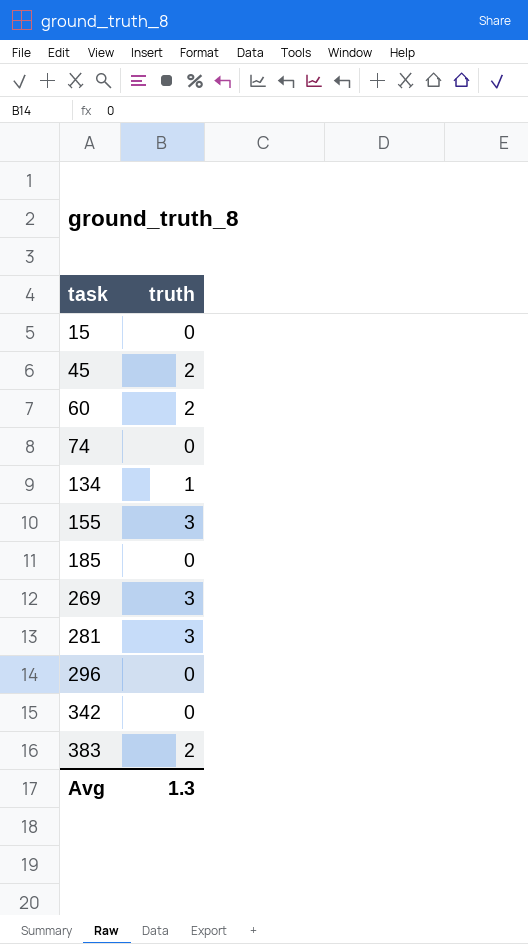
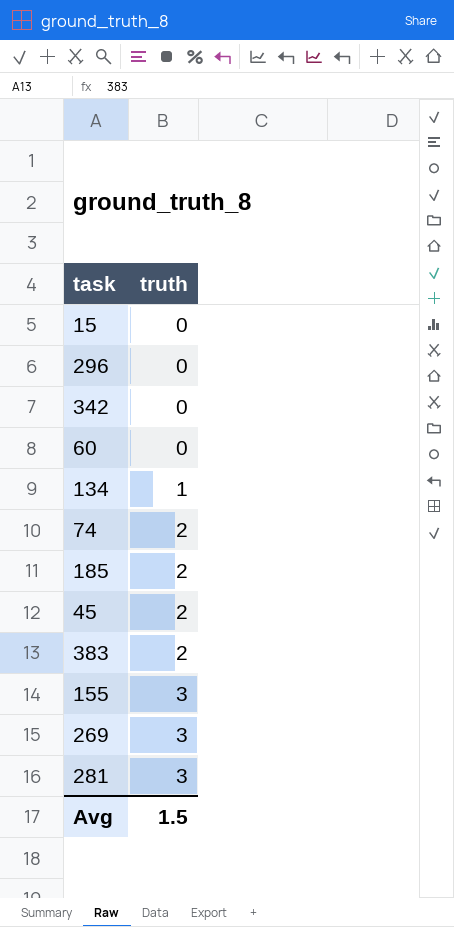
row order: task ascending -> truth ascending
60 | truth: 2 -> 0
74 | truth: 0 -> 2
185 | truth: 0 -> 2
Avg | truth: 1.3 -> 1.5

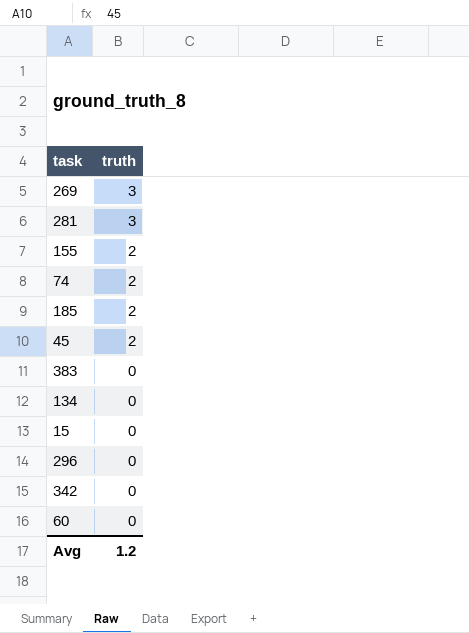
row order: truth ascending -> truth descending
155 | truth: 3 -> 2
383 | truth: 2 -> 0
134 | truth: 1 -> 0
Avg | truth: 1.5 -> 1.2

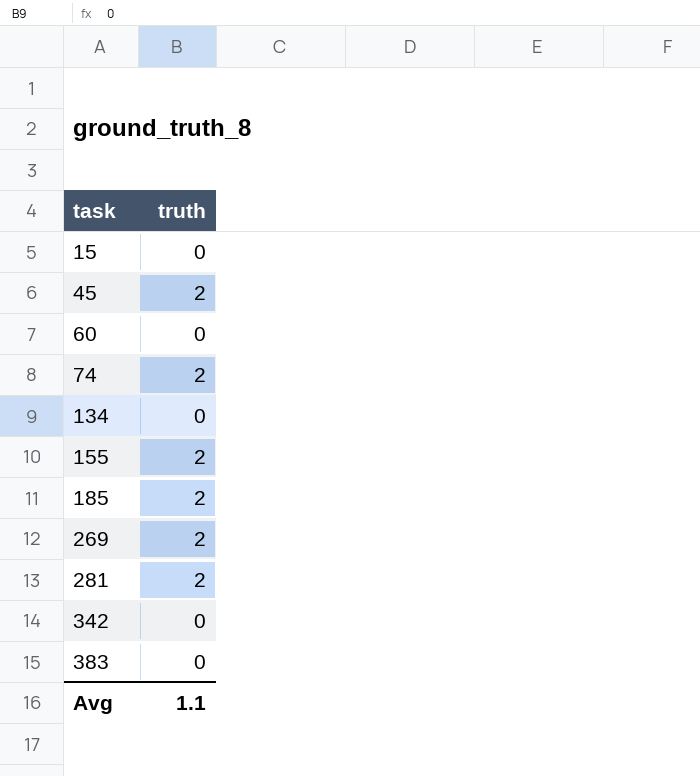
row order: truth descending -> task ascending
row 296: 0 -> none
269 | truth: 3 -> 2
281 | truth: 3 -> 2
Avg | truth: 1.2 -> 1.1

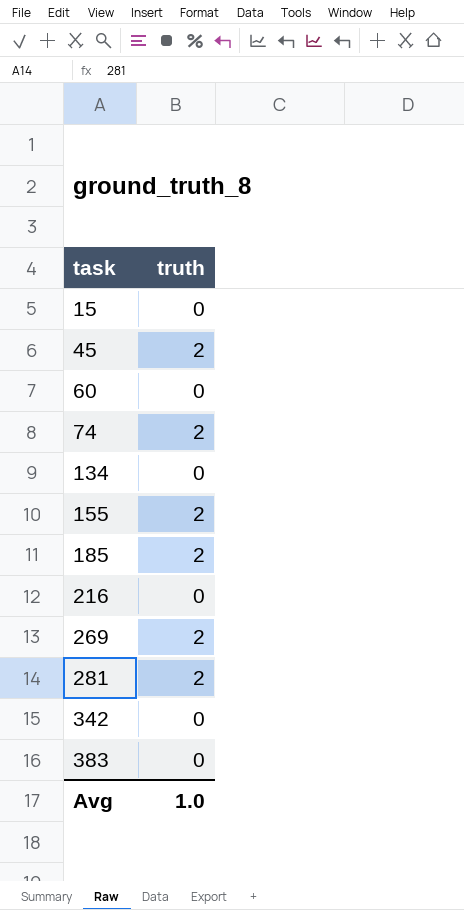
row 216: none -> 0
Avg | truth: 1.1 -> 1.0

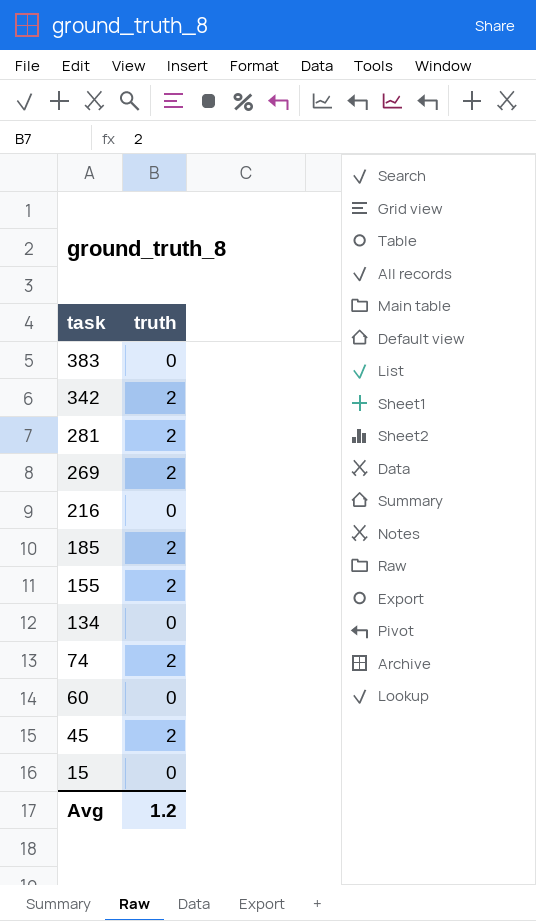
row order: task ascending -> task descending
342 | truth: 0 -> 2
Avg | truth: 1.0 -> 1.2

